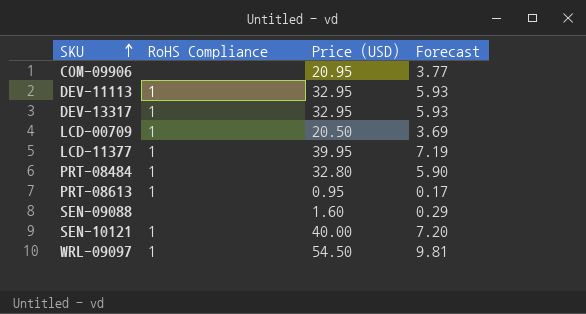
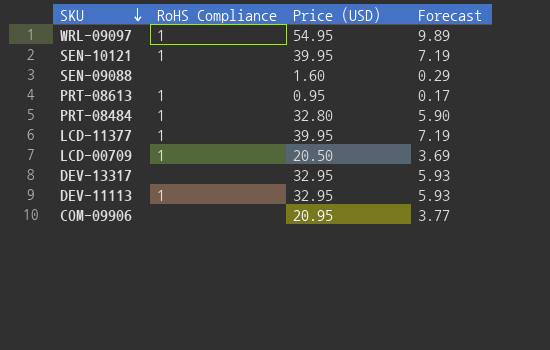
row order: SKU ascending -> SKU descending
WRL-09097 | Price (USD): 54.50 -> 54.95
WRL-09097 | Forecast: 9.81 -> 9.89
SEN-10121 | Price (USD): 40.00 -> 39.95
SEN-10121 | Forecast: 7.20 -> 7.19
DEV-13317 | RoHS Compliance: 1 -> none

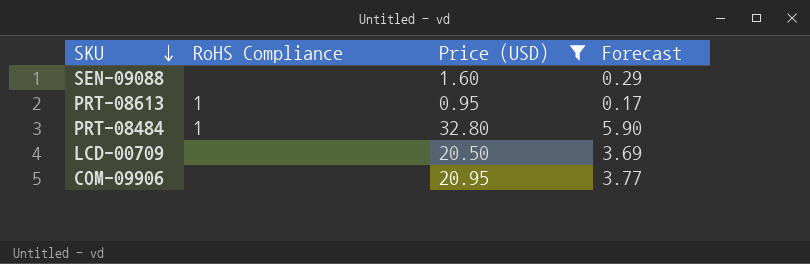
filter: none -> Price (USD) <= 32.80
LCD-00709 | RoHS Compliance: 1 -> none

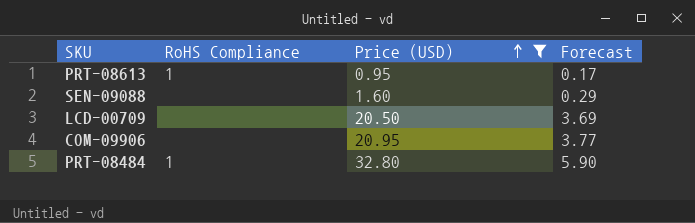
row order: SKU descending -> Price (USD) ascending

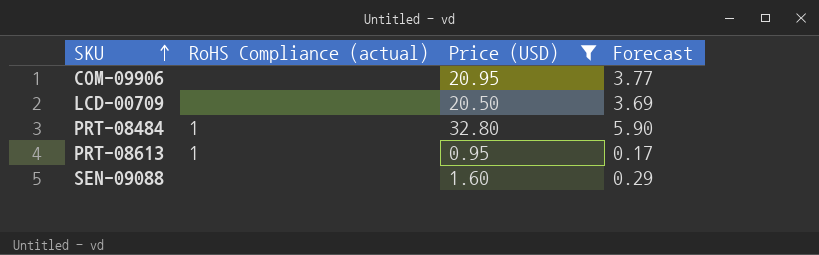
row order: Price (USD) ascending -> SKU ascending
column name: RoHS Compliance -> RoHS Compliance (actual)

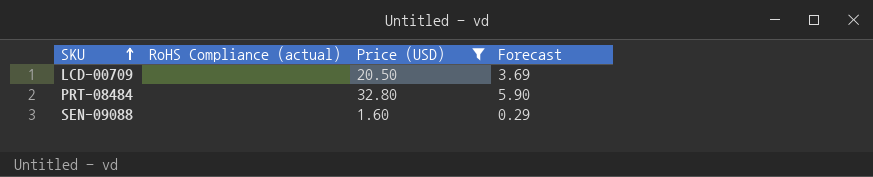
row COM-09906: none | 20.95 | 3.77 -> none
row PRT-08613: 1 | 0.95 | 0.17 -> none
PRT-08484 | RoHS Compliance (actual): 1 -> none

